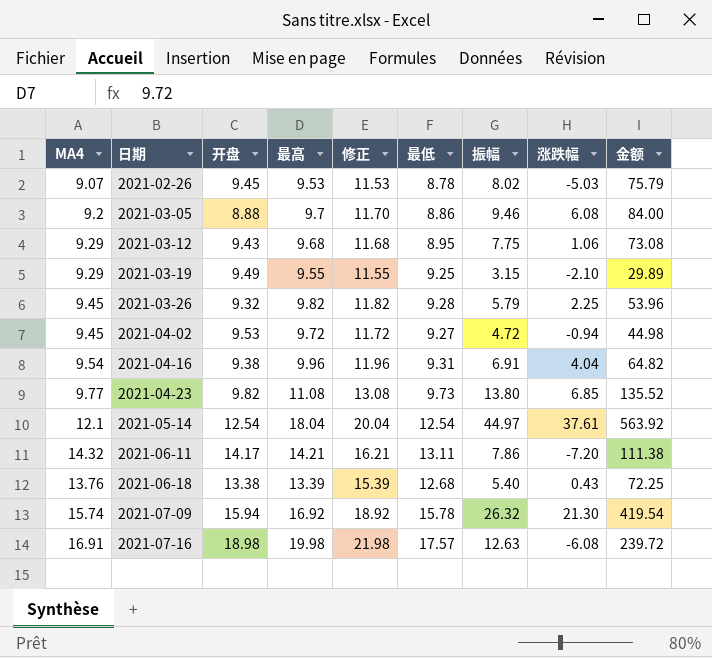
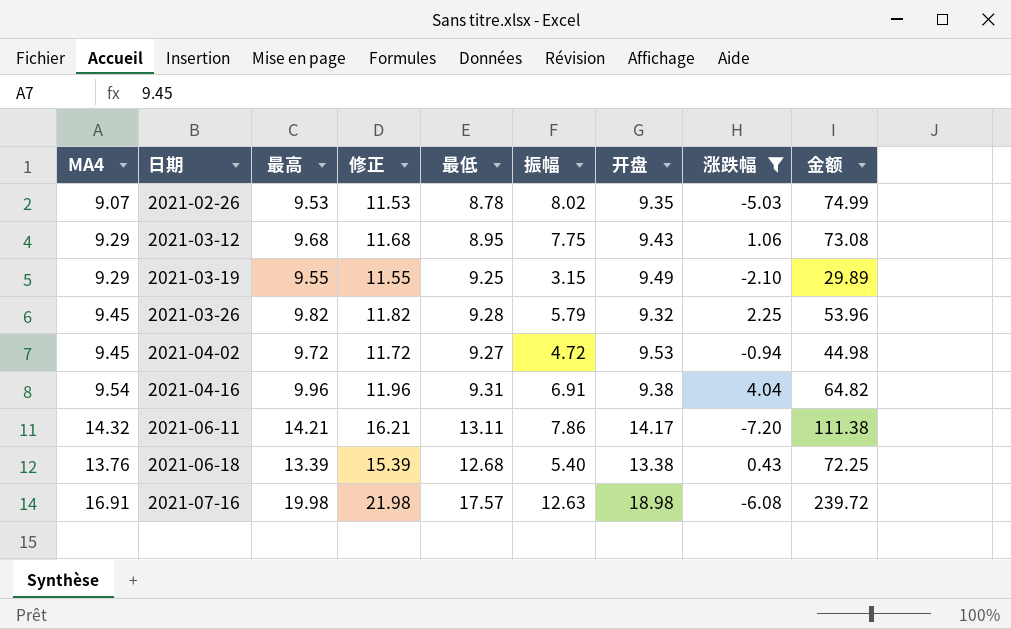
filter: none -> 涨跌幅 <= 4.04
column 开盘 | position: 3 -> 7
2021-02-26 | 开盘: 9.45 -> 9.35
2021-02-26 | 金额: 75.79 -> 74.99

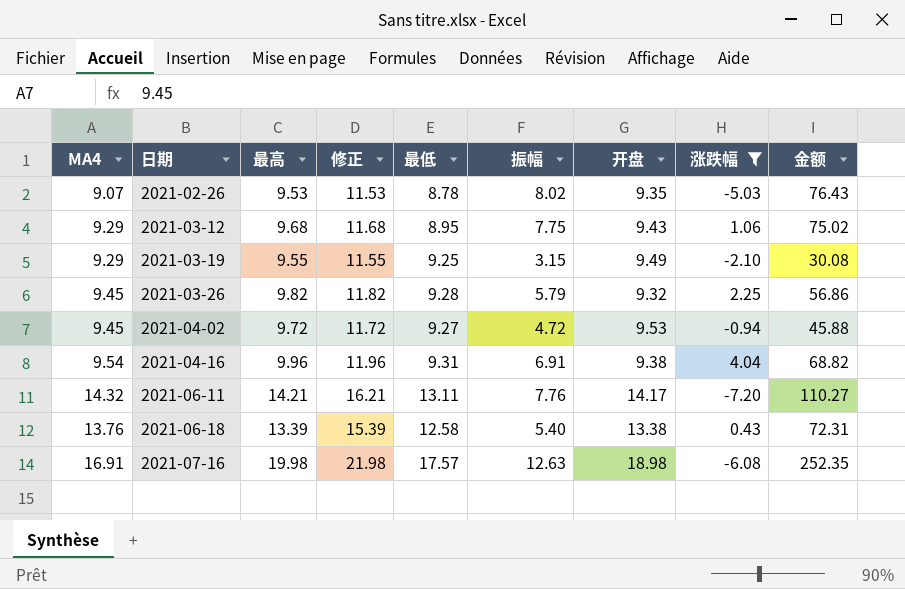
column 金额 | formula: [振幅] * [开盘] -> [最高] * [振幅]
2021-06-11 | 振幅: 7.86 -> 7.76
2021-06-18 | 最低: 12.68 -> 12.58

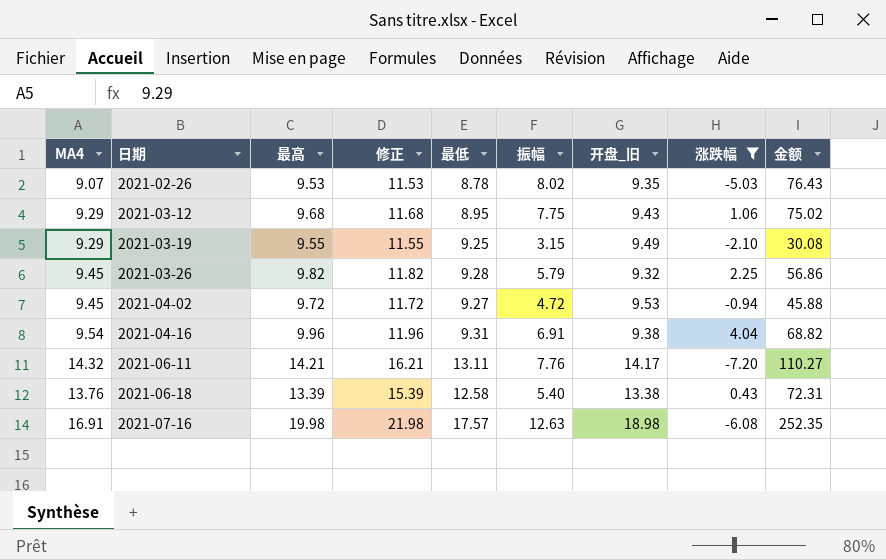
column name: 开盘 -> 开盘_旧

